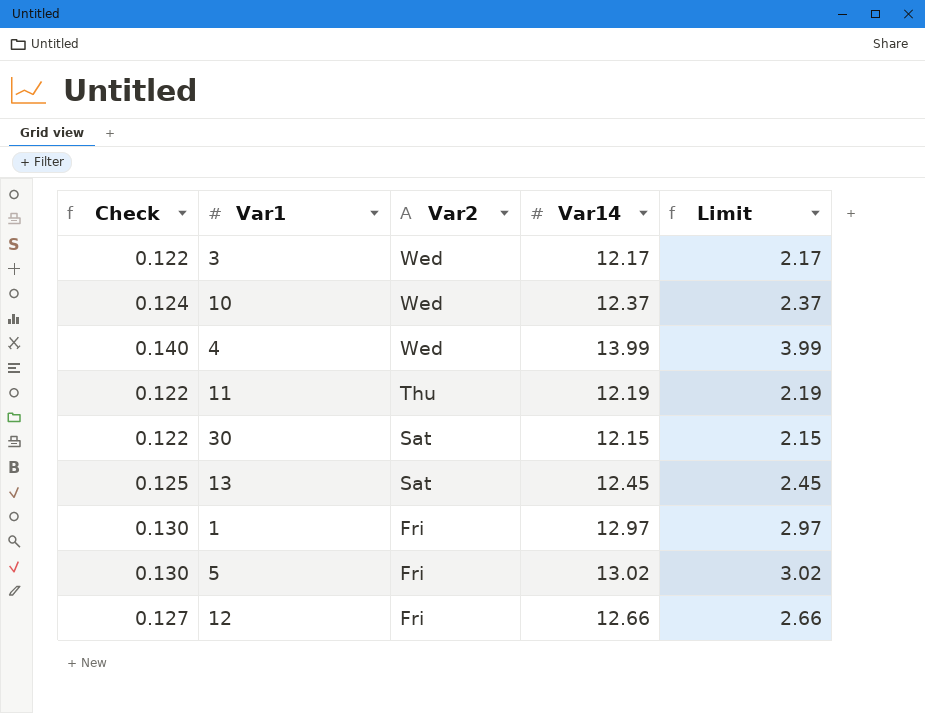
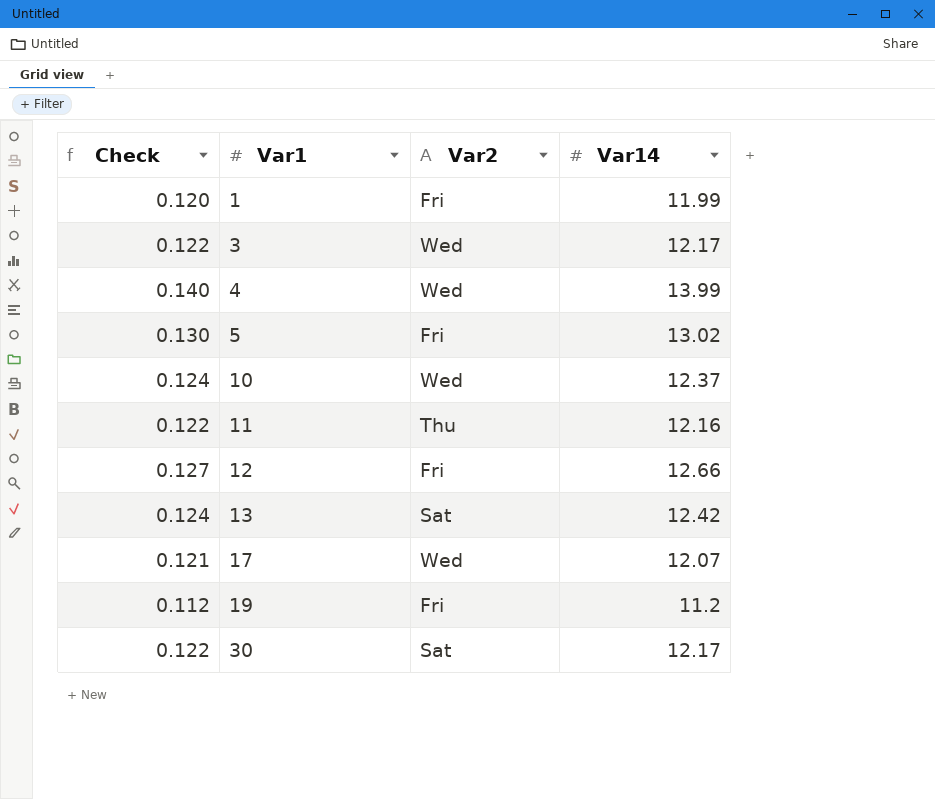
row order: Var2 descending -> Var1 ascending
column Limit | formula: [Var14] - 10 -> none
1 | Check: 0.130 -> 0.120
1 | Var14: 12.97 -> 11.99
11 | Var14: 12.19 -> 12.16
13 | Check: 0.125 -> 0.124
13 | Var14: 12.45 -> 12.42
row 17: none -> 0.121 | Wed | 12.07
row 19: none -> 0.112 | Fri | 11.2
30 | Var14: 12.15 -> 12.17

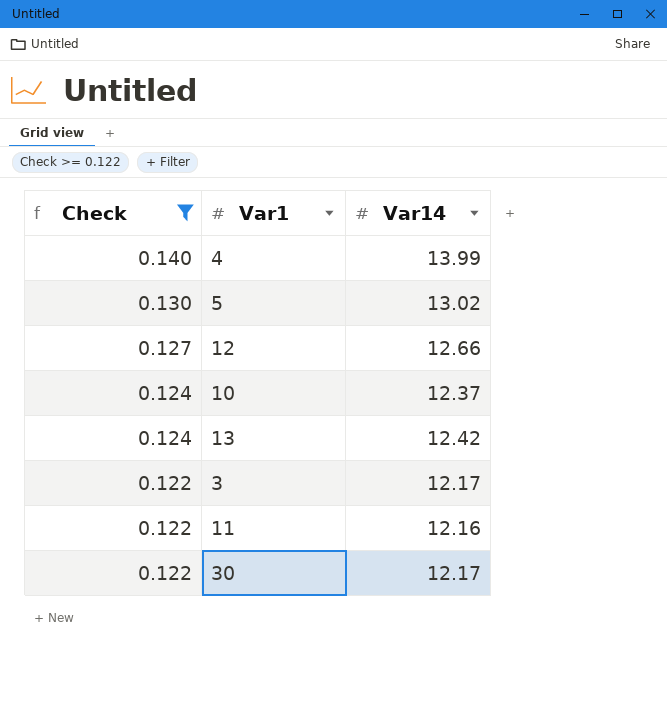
filter: none -> Check >= 0.122
row order: Var1 ascending -> Check descending
column Var2 | position: 3 -> none

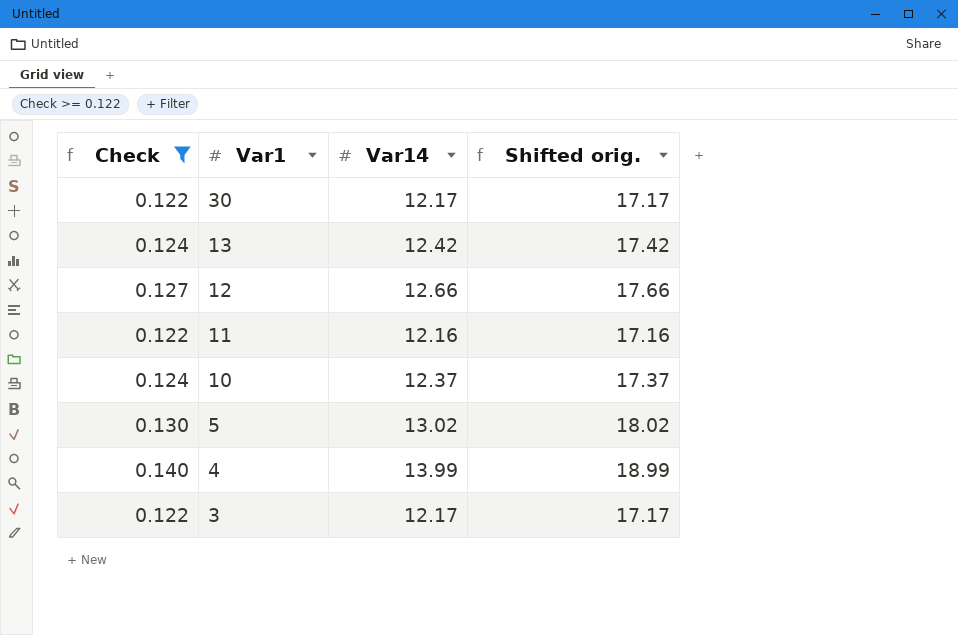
row order: Check descending -> Var1 descending
column Shifted orig. | formula: none -> [Var14] + 5

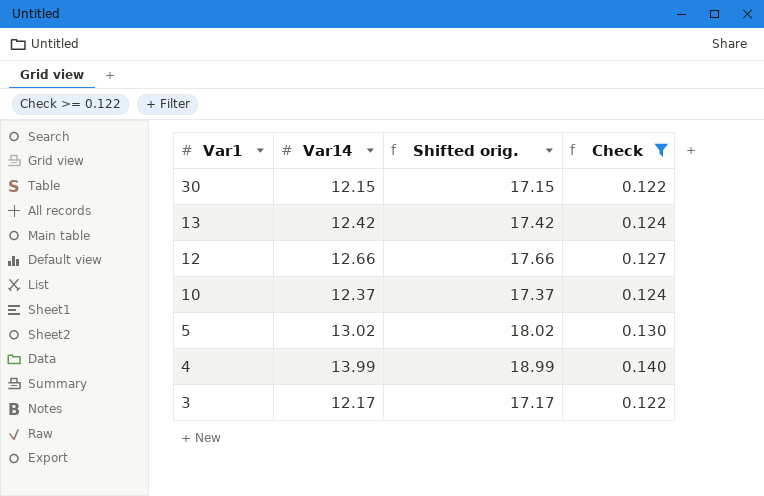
column Check | position: 1 -> 4
row 11: 0.122 | 12.16 | 17.16 -> none
30 | Var14: 12.17 -> 12.15
30 | Shifted orig.: 17.17 -> 17.15

